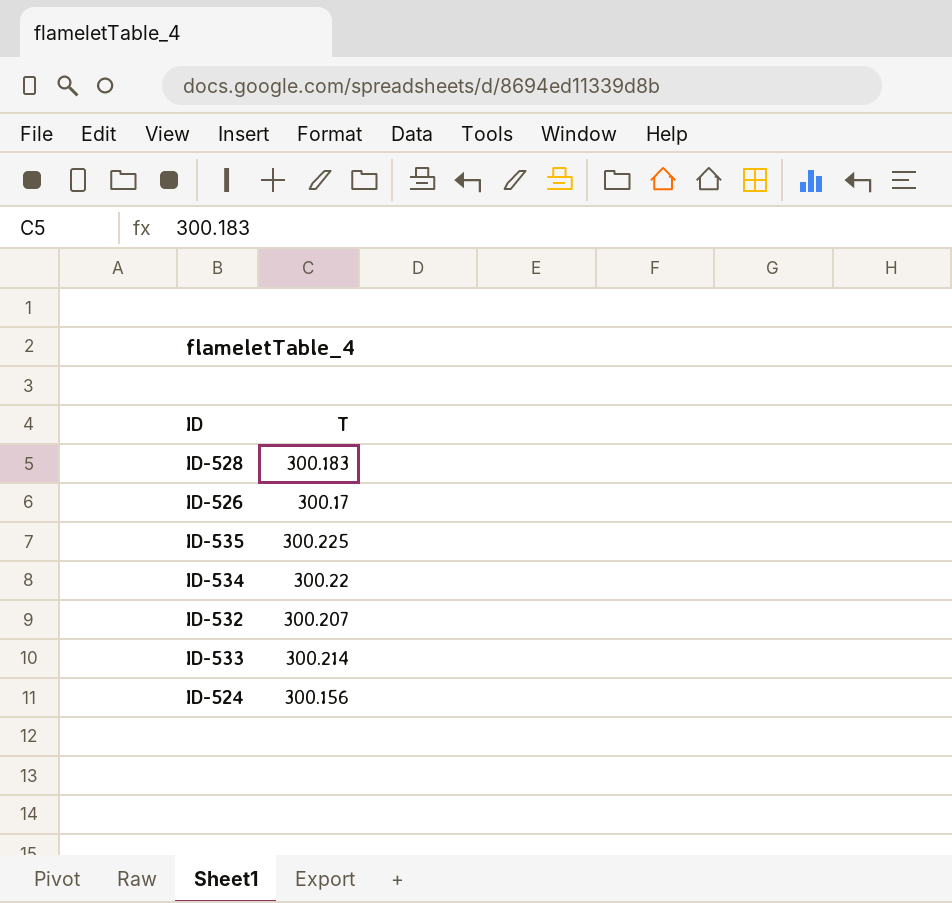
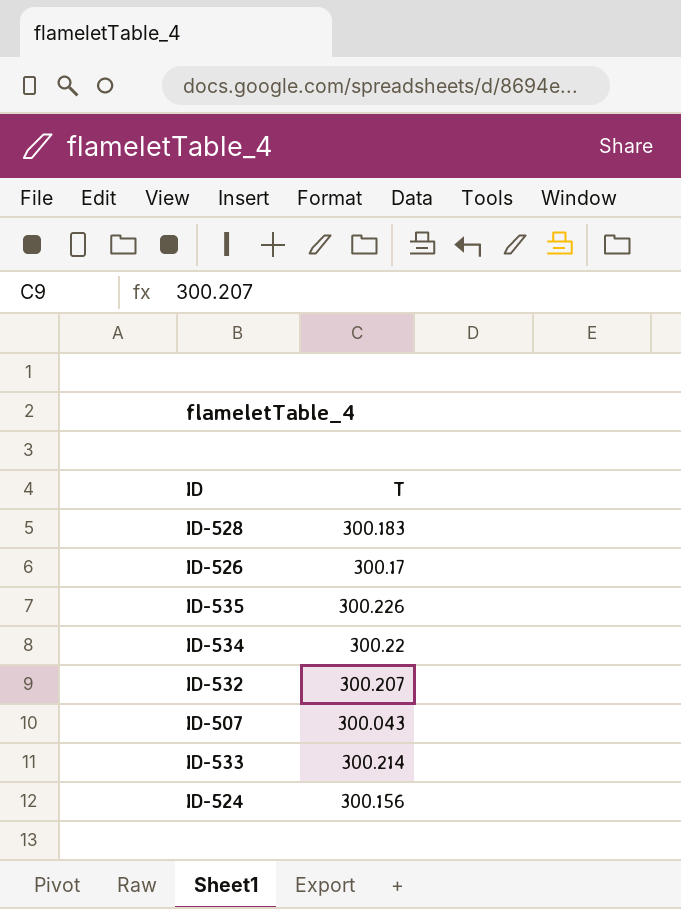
ID-535 | T: 300.225 -> 300.226
row ID-507: none -> 300.043

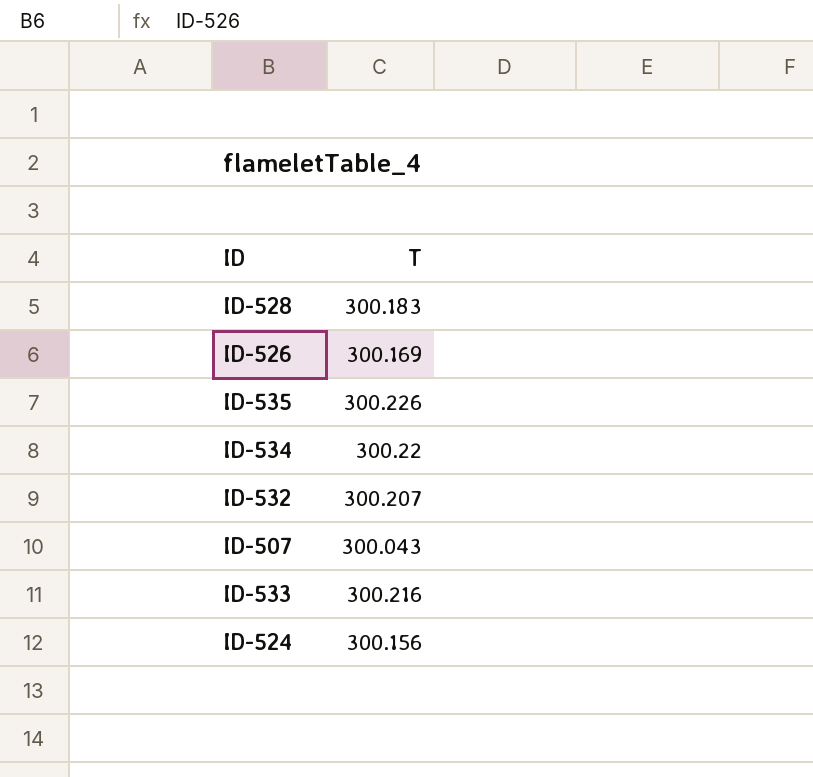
ID-526 | T: 300.17 -> 300.169
ID-533 | T: 300.214 -> 300.216

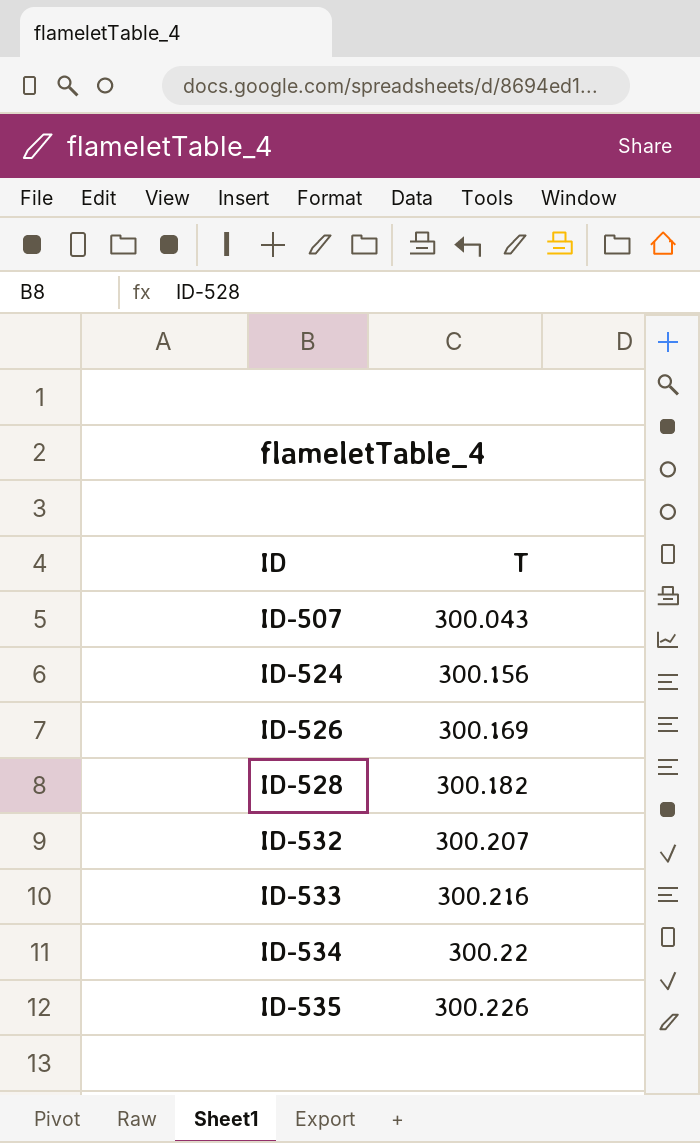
row order: none -> ID ascending
ID-528 | T: 300.183 -> 300.182

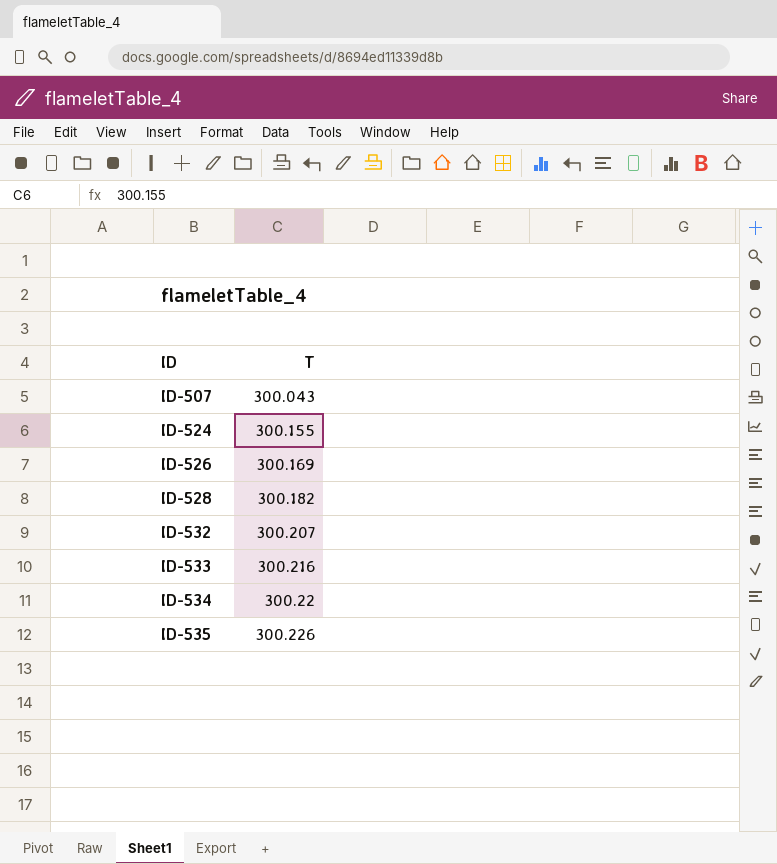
ID-524 | T: 300.156 -> 300.155

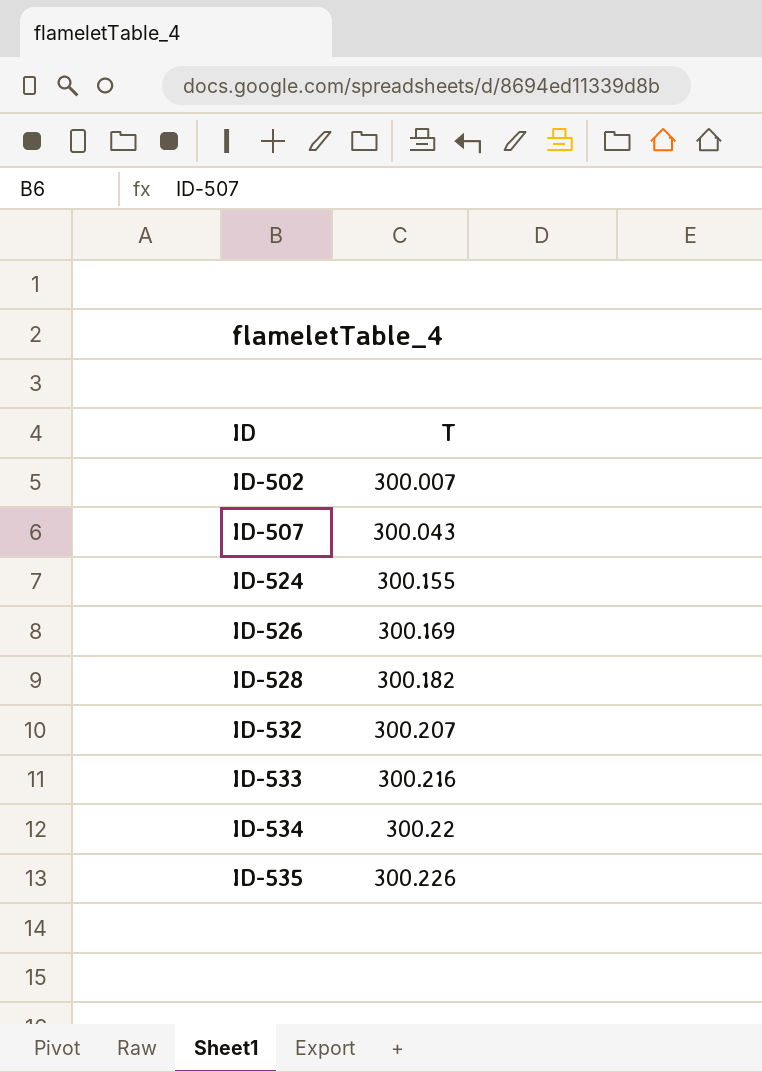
row ID-502: none -> 300.007

